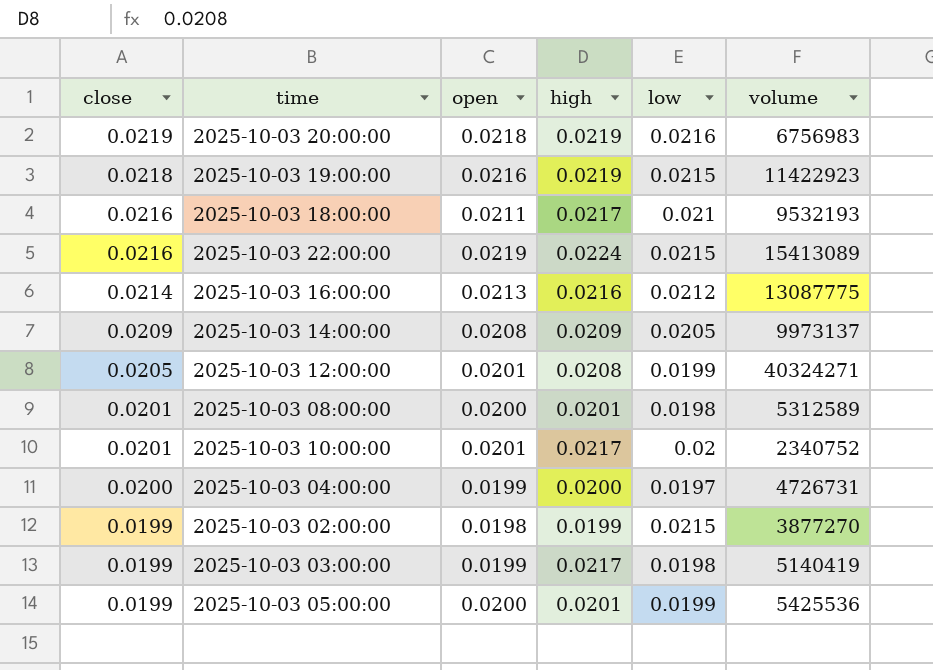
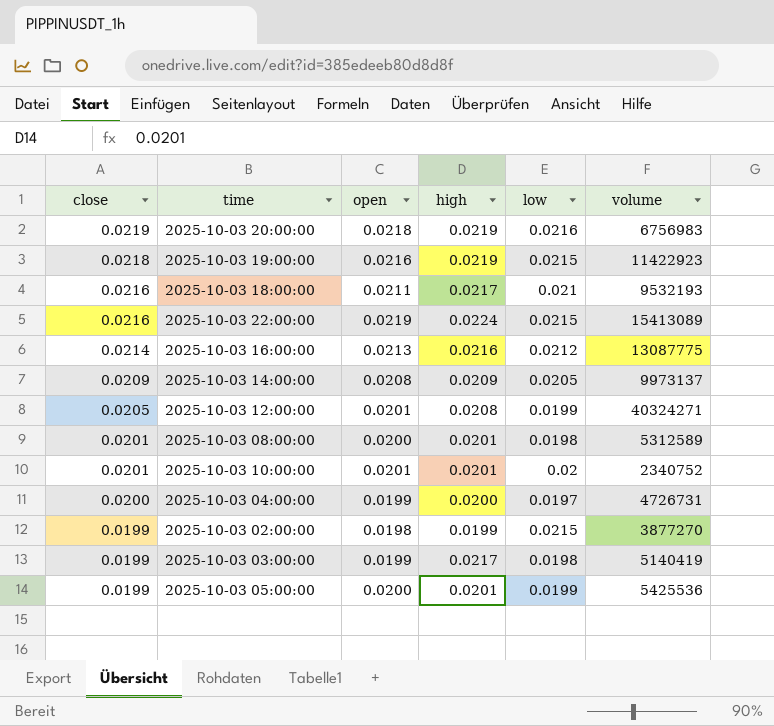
2025-10-03 10:00:00 | high: 0.0217 -> 0.0201

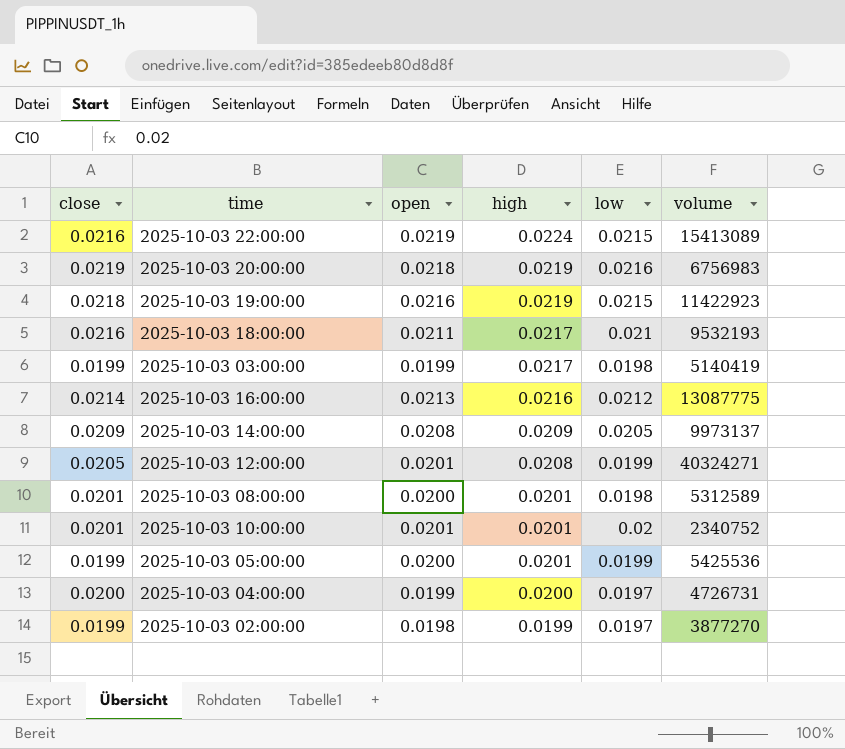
row order: close descending -> high descending
2025-10-03 02:00:00 | low: 0.0215 -> 0.0197

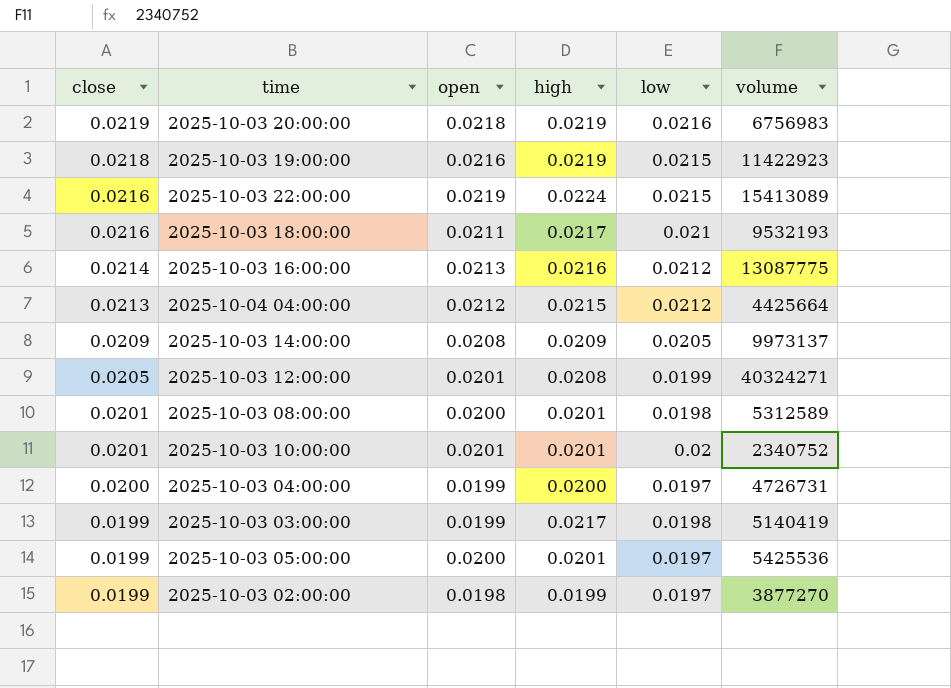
row order: high descending -> close descending
row 2025-10-04 04:00:00: none -> 0.0213 | 0.0212 | 0.0215 | 0.0212 | 4425664
2025-10-03 05:00:00 | low: 0.0199 -> 0.0197

